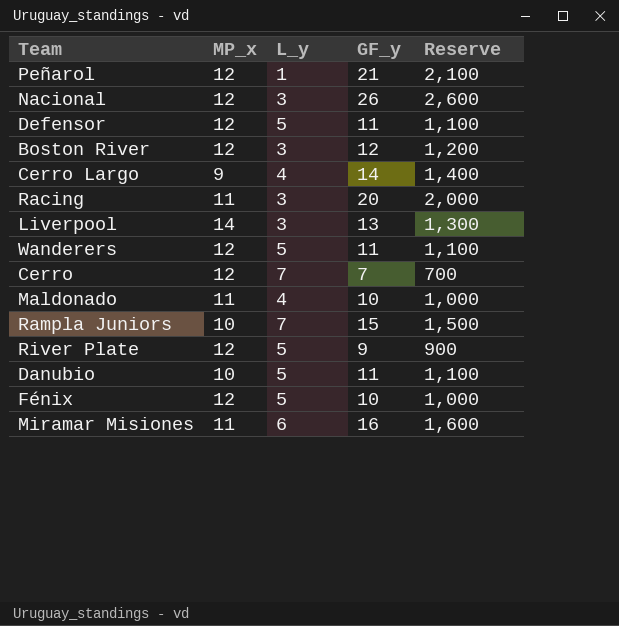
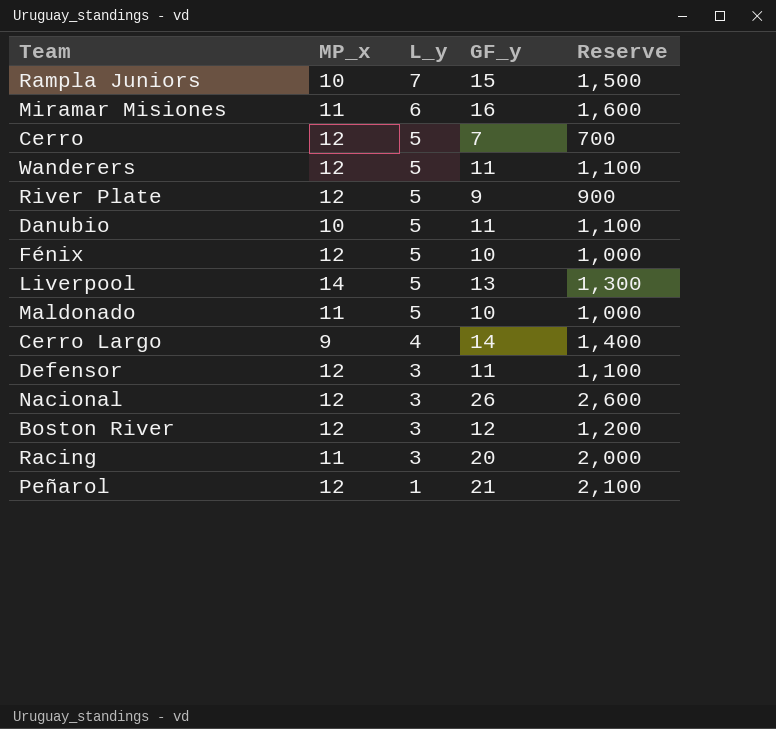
row order: none -> L_y descending
Cerro | L_y: 7 -> 5
Liverpool | L_y: 3 -> 5
Maldonado | L_y: 4 -> 5
Defensor | L_y: 5 -> 3

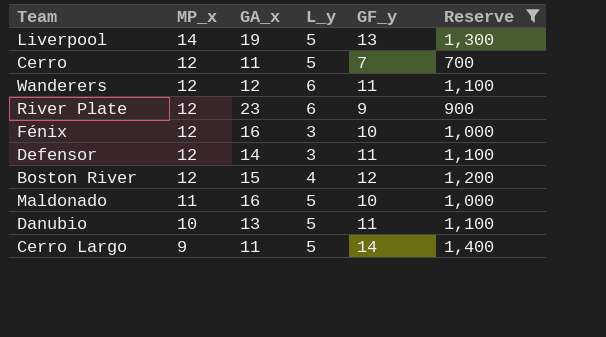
filter: none -> Reserve <= 1,400
row order: L_y descending -> MP_x descending
column GA_x | position: none -> 3
Wanderers | L_y: 5 -> 6
River Plate | L_y: 5 -> 6
Fénix | L_y: 5 -> 3
Boston River | L_y: 3 -> 4
Cerro Largo | L_y: 4 -> 5

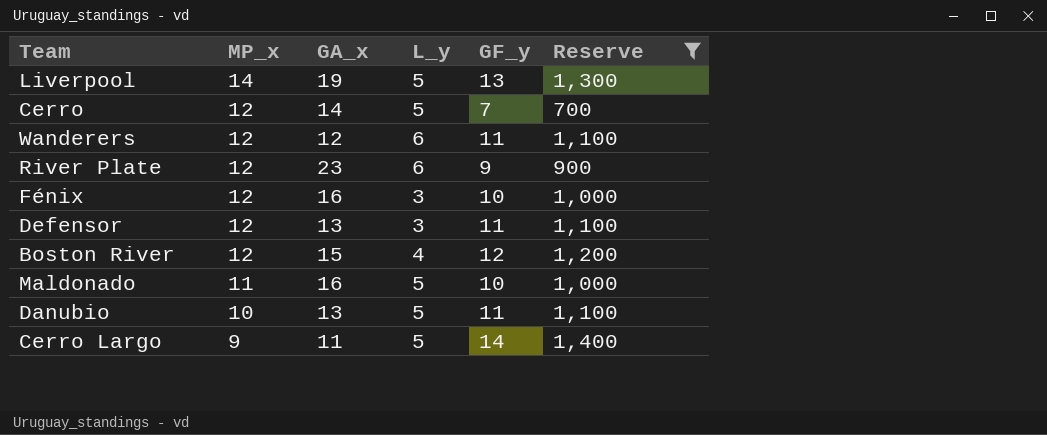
Cerro | GA_x: 11 -> 14
Defensor | GA_x: 14 -> 13

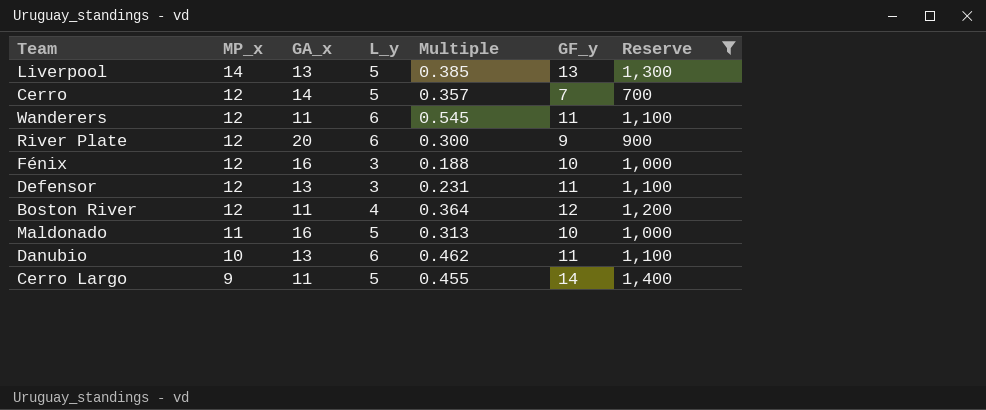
column Multiple | formula: none -> [L_y] / [GA_x]
Liverpool | GA_x: 19 -> 13
Wanderers | GA_x: 12 -> 11
River Plate | GA_x: 23 -> 20
Boston River | GA_x: 15 -> 11
Danubio | L_y: 5 -> 6

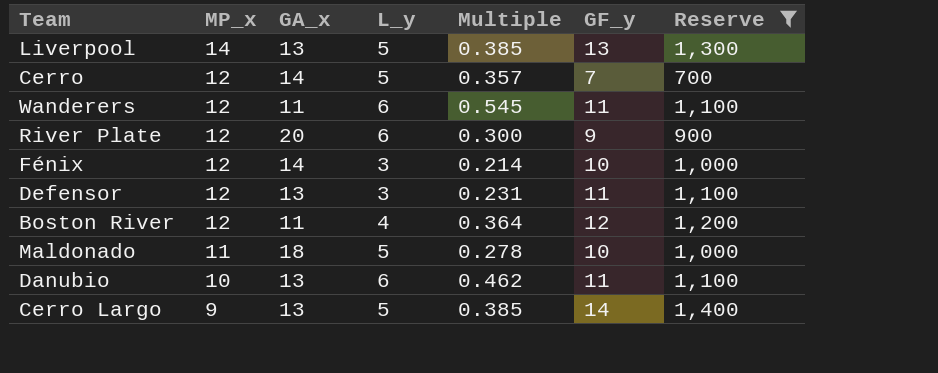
Fénix | GA_x: 16 -> 14
Fénix | Multiple: 0.188 -> 0.214
Maldonado | GA_x: 16 -> 18
Maldonado | Multiple: 0.313 -> 0.278
Cerro Largo | GA_x: 11 -> 13
Cerro Largo | Multiple: 0.455 -> 0.385

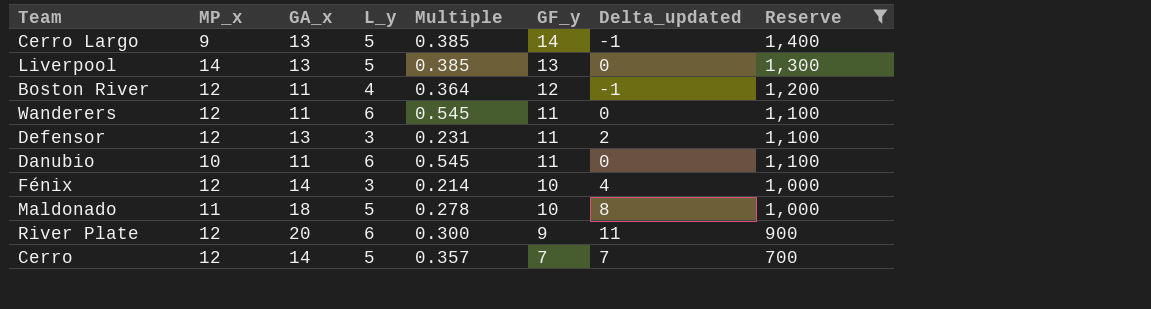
row order: MP_x descending -> GF_y descending
column Delta_updated | formula: none -> [GA_x] - [GF_y]
Danubio | GA_x: 13 -> 11
Danubio | Multiple: 0.462 -> 0.545

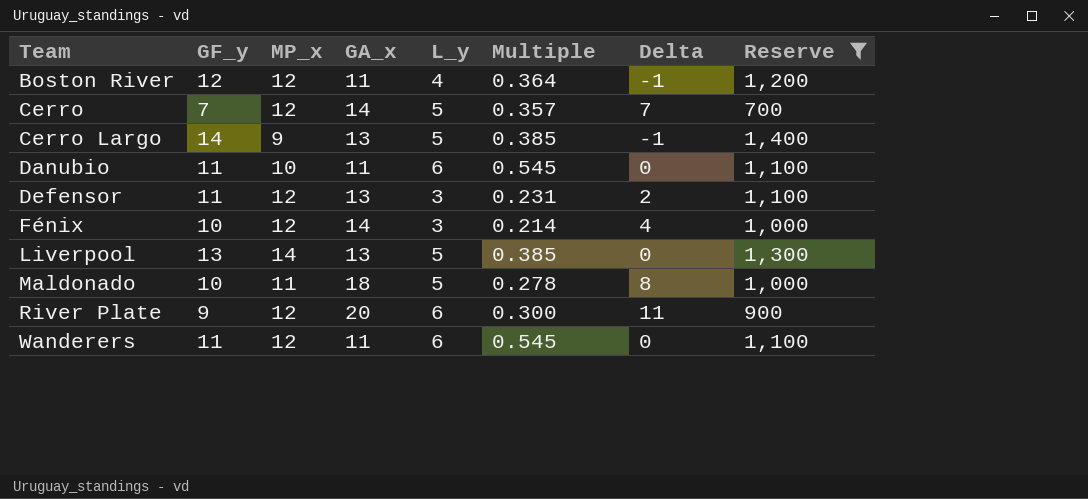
row order: GF_y descending -> Team ascending
column GF_y | position: 6 -> 2
column name: Delta_updated -> Delta

